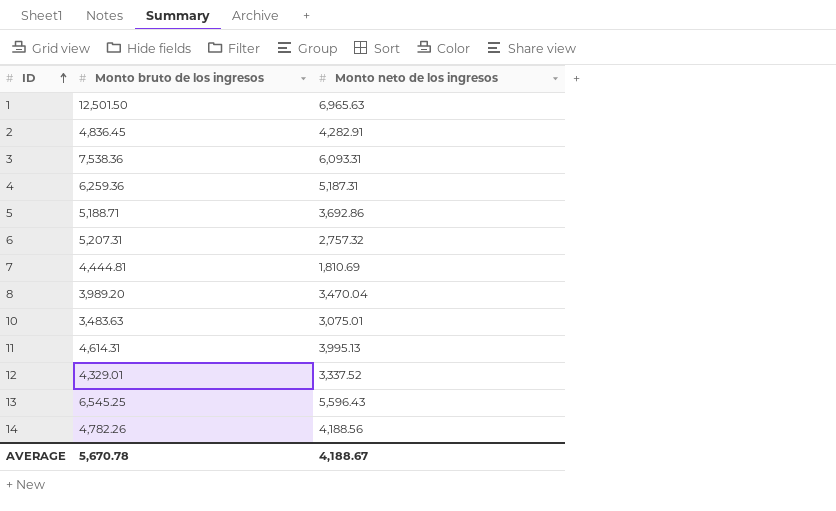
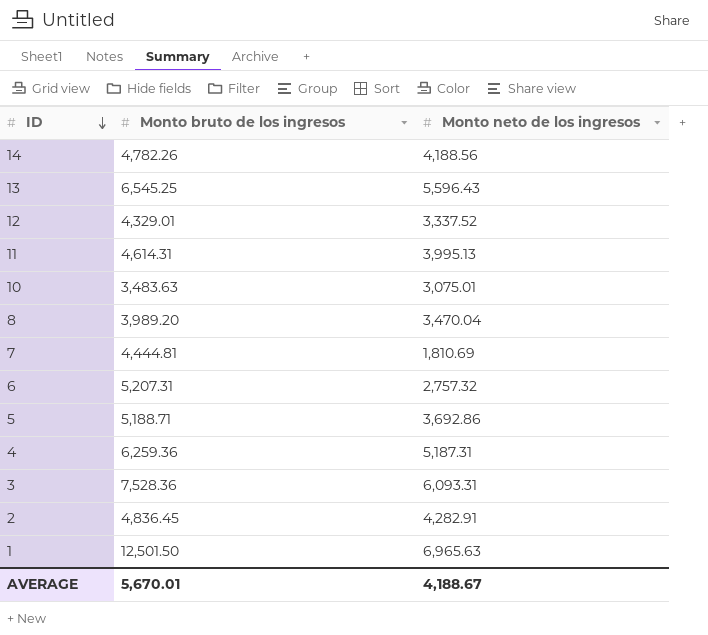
row order: ID ascending -> ID descending
3 | Monto bruto de los ingresos: 7,538.36 -> 7,528.36
AVERAGE | Monto bruto de los ingresos: 5,670.78 -> 5,670.01

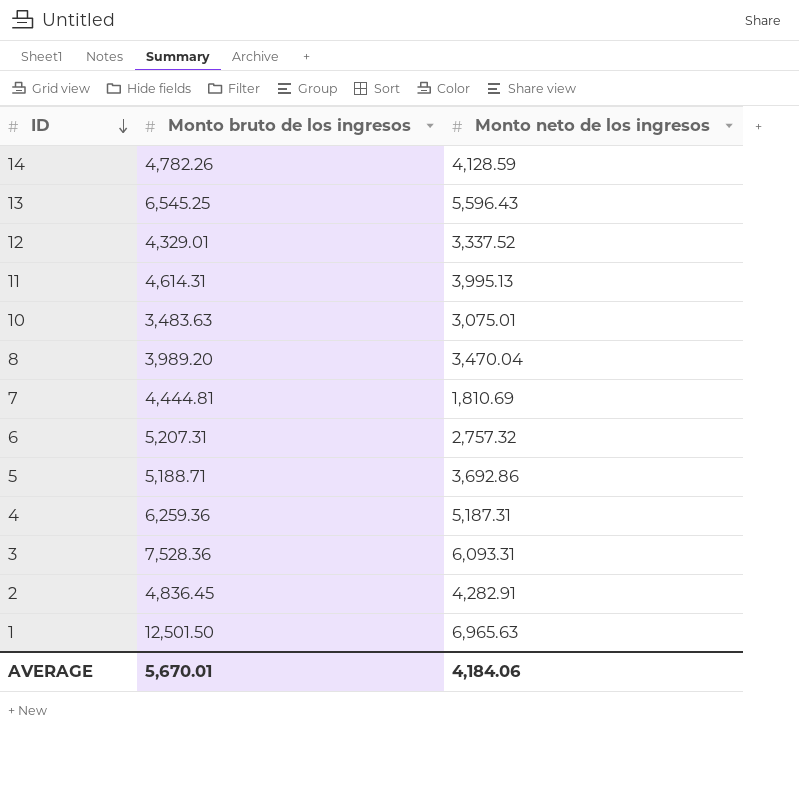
14 | Monto neto de los ingresos: 4,188.56 -> 4,128.59
AVERAGE | Monto neto de los ingresos: 4,188.67 -> 4,184.06

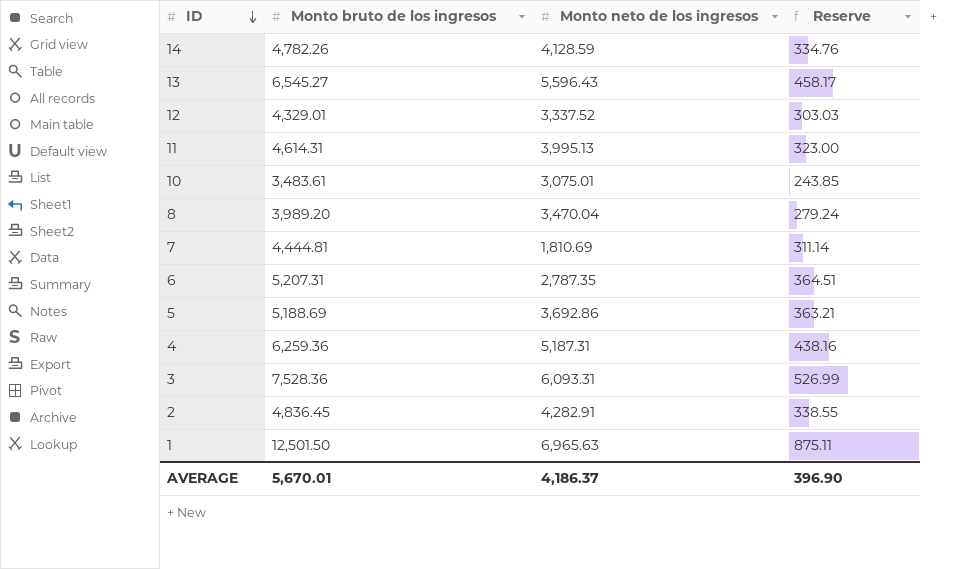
column Reserve | formula: none -> [Monto bruto de los ingresos] * 0.07
13 | Monto bruto de los ingresos: 6,545.25 -> 6,545.27
10 | Monto bruto de los ingresos: 3,483.63 -> 3,483.61
6 | Monto neto de los ingresos: 2,757.32 -> 2,787.35
5 | Monto bruto de los ingresos: 5,188.71 -> 5,188.69
AVERAGE | Monto neto de los ingresos: 4,184.06 -> 4,186.37

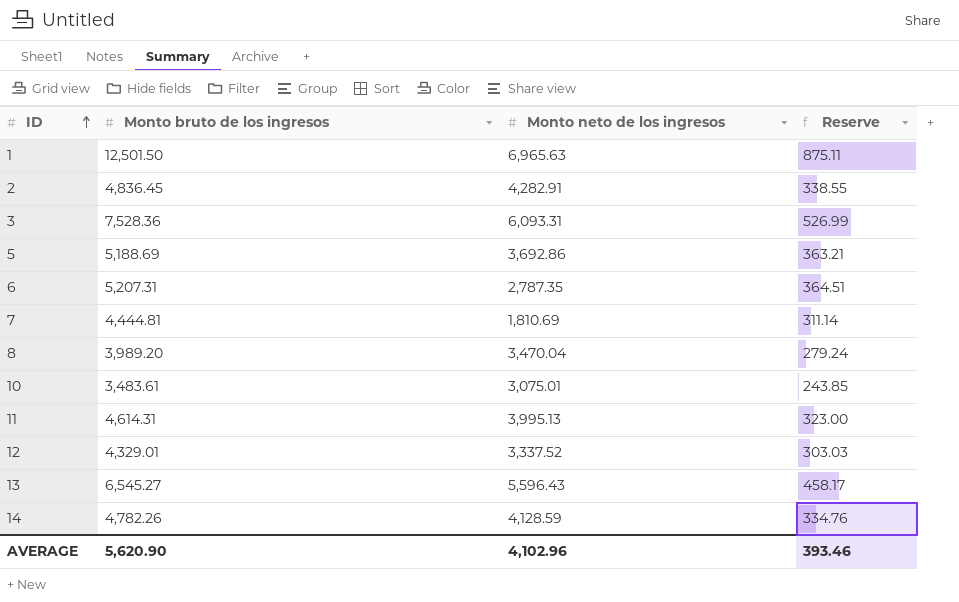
row order: ID descending -> ID ascending
row 4: 6,259.36 | 5,187.31 | 438.16 -> none
AVERAGE | Monto bruto de los ingresos: 5,670.01 -> 5,620.90
AVERAGE | Monto neto de los ingresos: 4,186.37 -> 4,102.96
AVERAGE | Reserve: 396.90 -> 393.46

